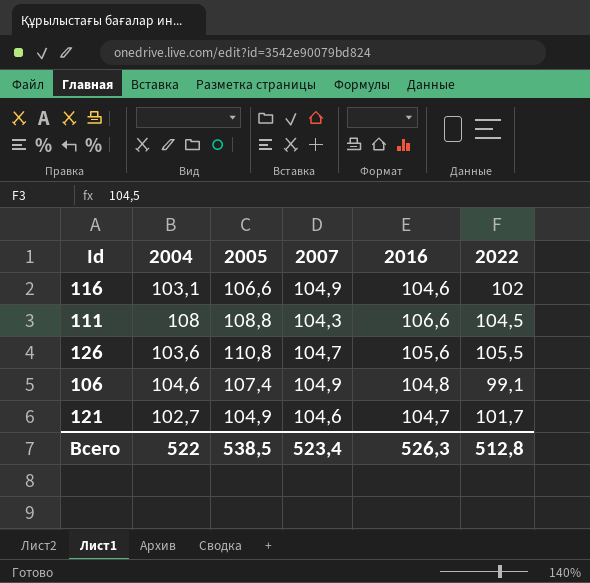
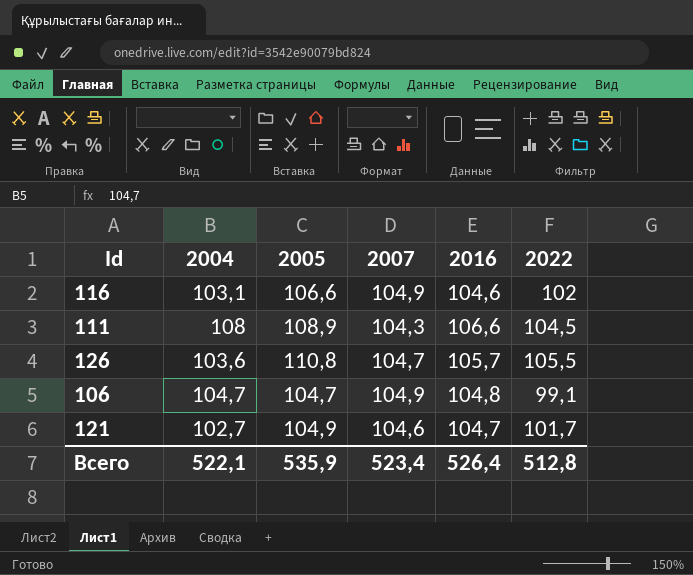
111 | 2005: 108,8 -> 108,9
126 | 2016: 105,6 -> 105,7
106 | 2004: 104,6 -> 104,7
106 | 2005: 107,4 -> 104,7
Всего | 2004: 522 -> 522,1
Всего | 2005: 538,5 -> 535,9
Всего | 2016: 526,3 -> 526,4

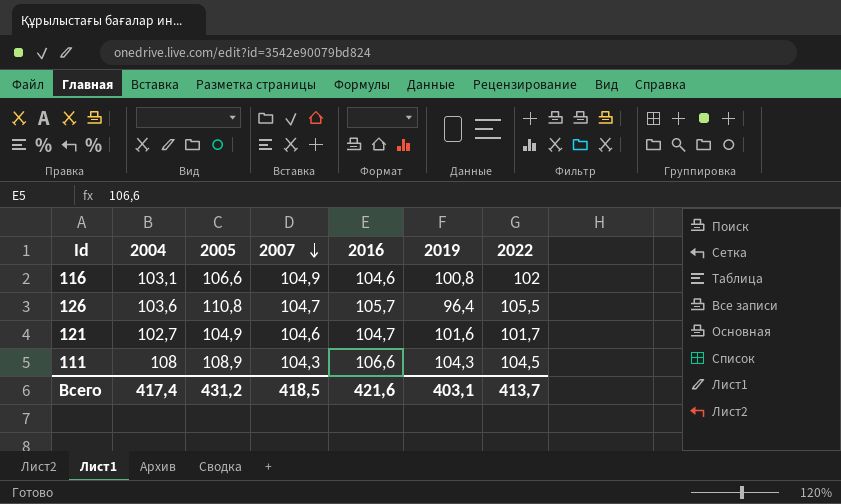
row order: none -> 2007 descending
column 2019 | position: none -> 6
row 106: 104,7 | 104,7 | 104,9 | 104,8 | 99,1 -> none
Всего | 2004: 522,1 -> 417,4
Всего | 2005: 535,9 -> 431,2
Всего | 2007: 523,4 -> 418,5
Всего | 2016: 526,4 -> 421,6
Всего | 2022: 512,8 -> 413,7

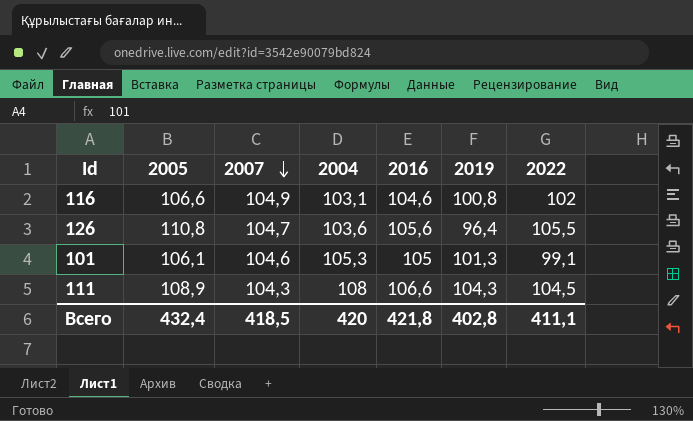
column 2004 | position: 2 -> 4
row 121: 102,7 | 104,9 | 104,6 | 104,7 | 101,6 | 101,7 -> none
126 | 2016: 105,7 -> 105,6
row 101: none -> 106,1 | 104,6 | 105,3 | 105 | 101,3 | 99,1
Всего | 2005: 431,2 -> 432,4
Всего | 2004: 417,4 -> 420
Всего | 2016: 421,6 -> 421,8
Всего | 2019: 403,1 -> 402,8
Всего | 2022: 413,7 -> 411,1

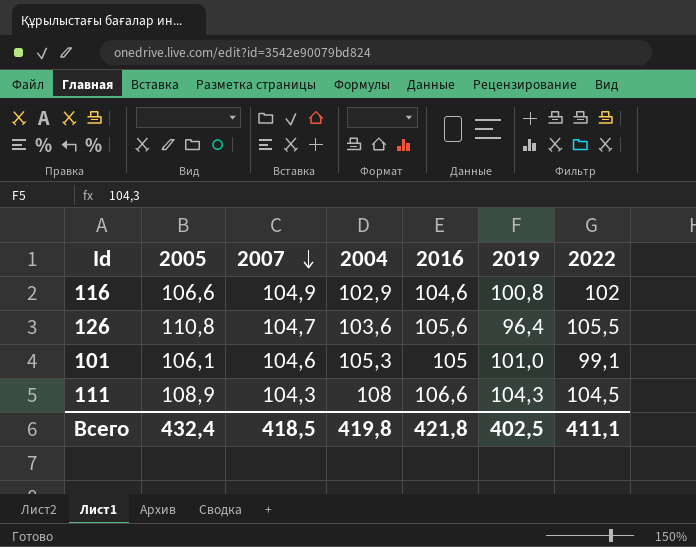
116 | 2004: 103,1 -> 102,9
101 | 2019: 101,3 -> 101,0
Всего | 2004: 420 -> 419,8
Всего | 2019: 402,8 -> 402,5

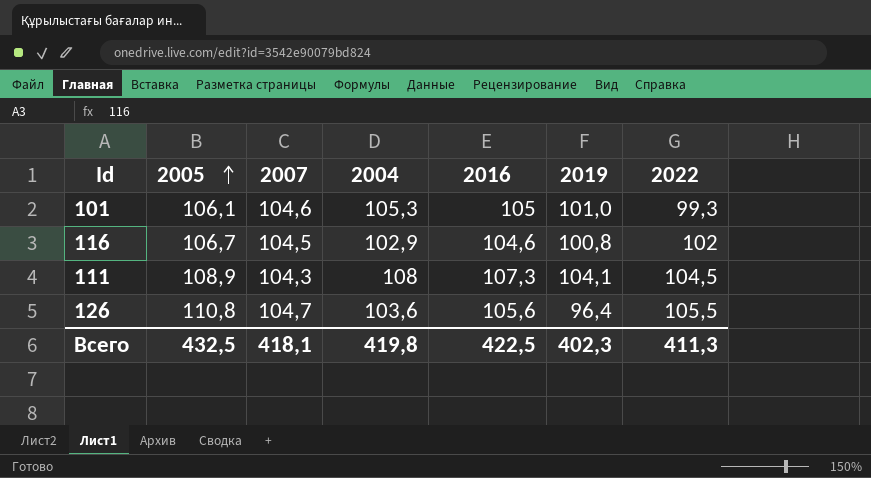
row order: 2007 descending -> 2005 ascending
101 | 2022: 99,1 -> 99,3
116 | 2005: 106,6 -> 106,7
116 | 2007: 104,9 -> 104,5
111 | 2016: 106,6 -> 107,3
111 | 2019: 104,3 -> 104,1
Всего | 2005: 432,4 -> 432,5
Всего | 2007: 418,5 -> 418,1
Всего | 2016: 421,8 -> 422,5
Всего | 2019: 402,5 -> 402,3
Всего | 2022: 411,1 -> 411,3

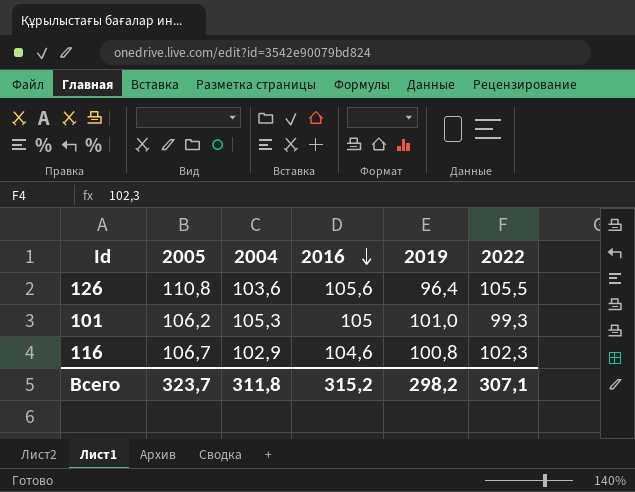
row order: 2005 ascending -> 2016 descending
column 2007 | position: 3 -> none
row 111: 108,9 | 104,3 | 108 | 107,3 | 104,1 | 104,5 -> none
101 | 2005: 106,1 -> 106,2
116 | 2022: 102 -> 102,3
Всего | 2005: 432,5 -> 323,7
Всего | 2004: 419,8 -> 311,8
Всего | 2016: 422,5 -> 315,2
Всего | 2019: 402,3 -> 298,2
Всего | 2022: 411,3 -> 307,1

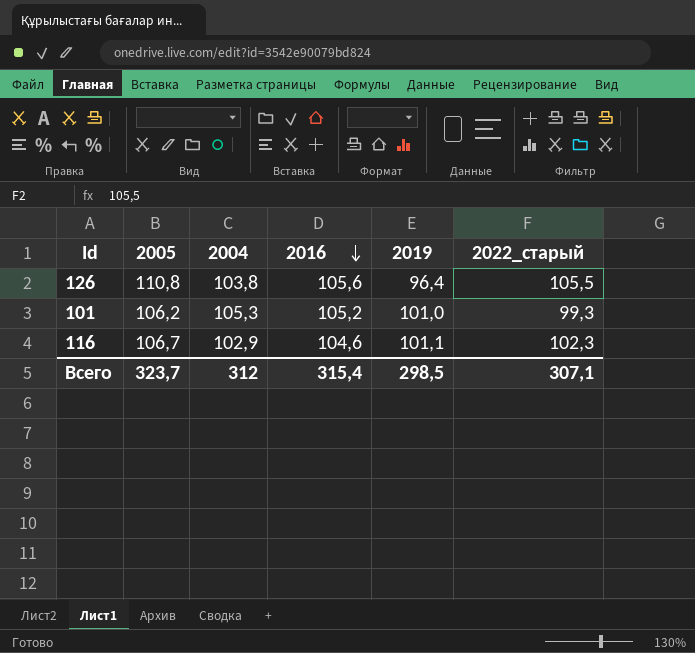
column name: 2022 -> 2022_старый
126 | 2004: 103,6 -> 103,8
101 | 2016: 105 -> 105,2
116 | 2019: 100,8 -> 101,1
Всего | 2004: 311,8 -> 312
Всего | 2016: 315,2 -> 315,4
Всего | 2019: 298,2 -> 298,5

